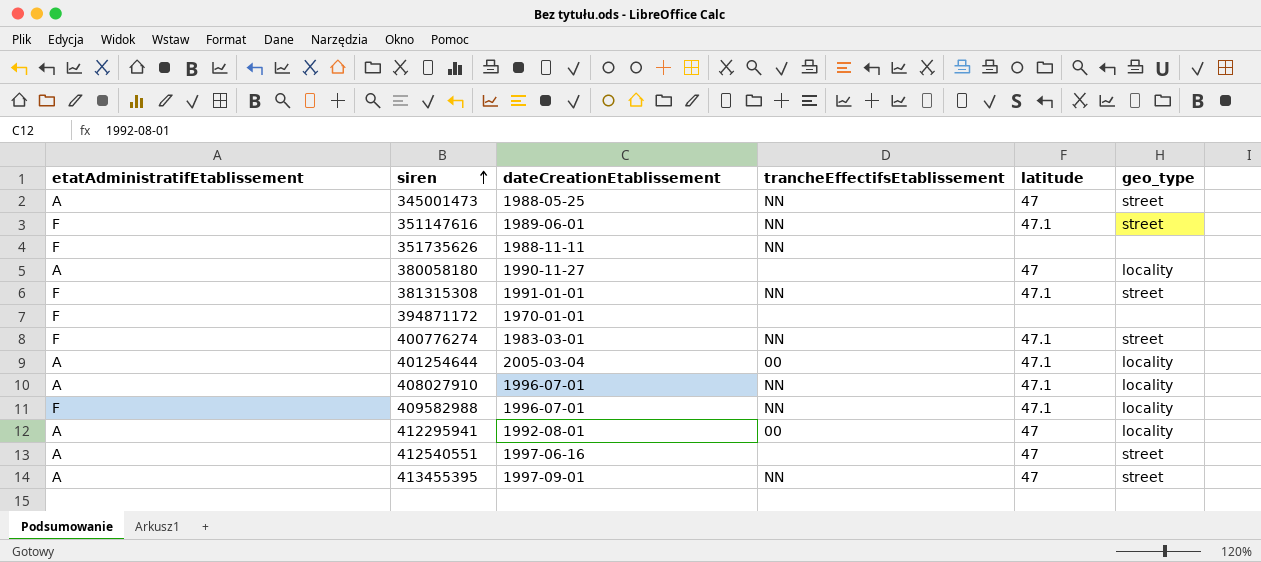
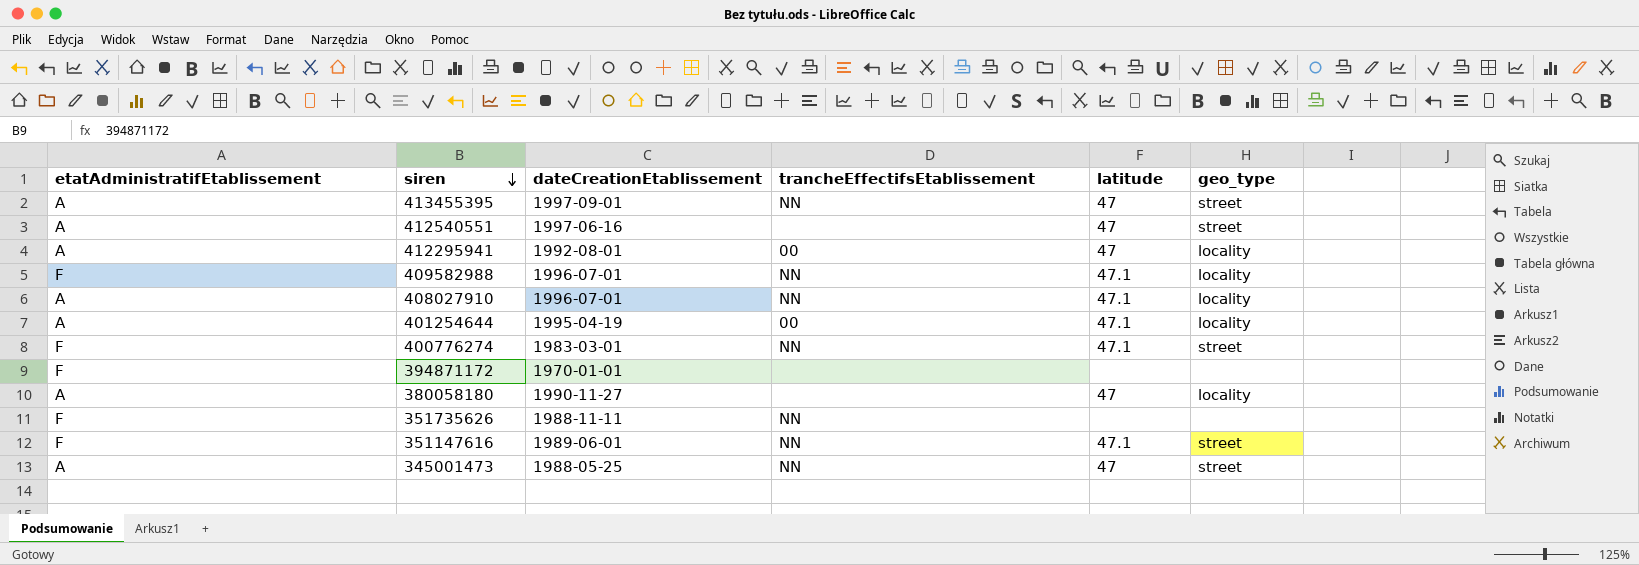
row order: siren ascending -> siren descending
row 381315308: F | 1991-01-01 | NN | 47.1 | street -> none
401254644 | dateCreationEtablissement: 2005-03-04 -> 1995-04-19

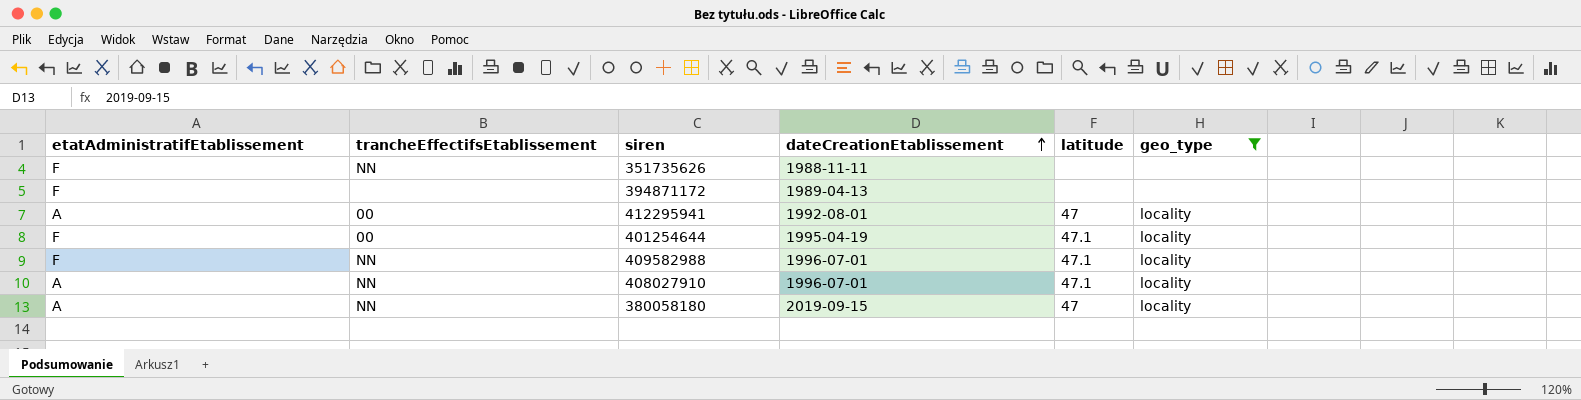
filter: none -> geo_type != street
row order: siren descending -> dateCreationEtablissement ascending
column trancheEffectifsEtablissement | position: 4 -> 2
394871172 | dateCreationEtablissement: 1970-01-01 -> 1989-04-13
401254644 | etatAdministratifEtablissement: A -> F
380058180 | trancheEffectifsEtablissement: none -> NN
380058180 | dateCreationEtablissement: 1990-11-27 -> 2019-09-15

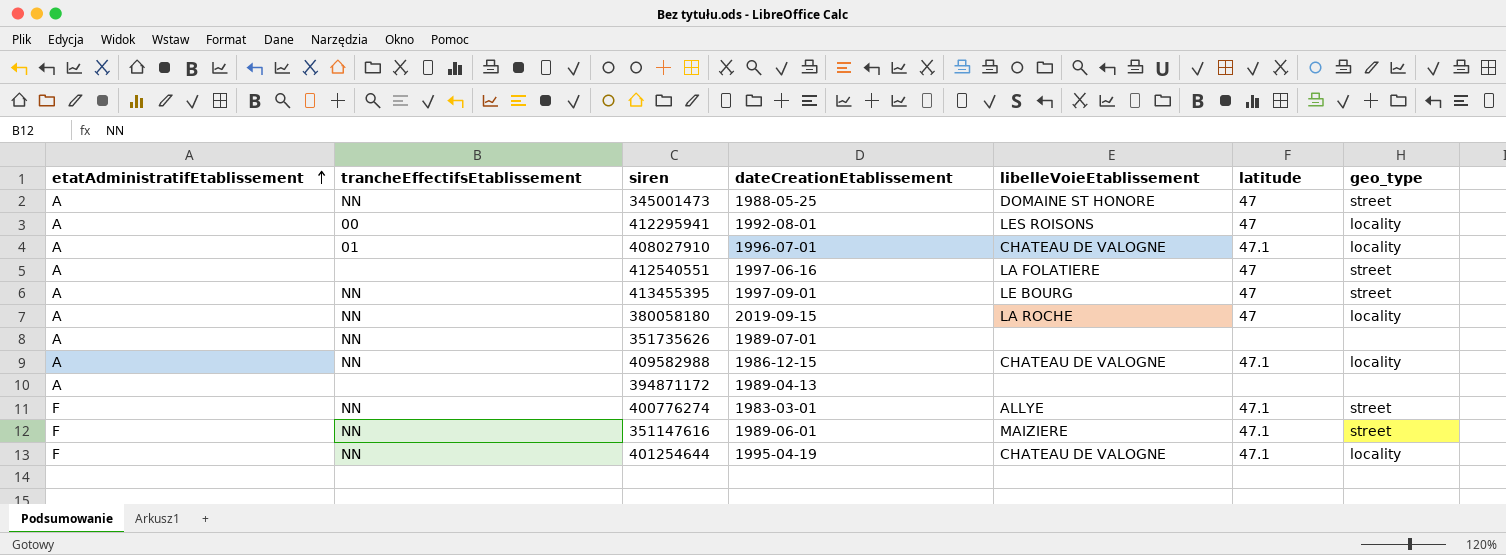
filter: geo_type != street -> none
row order: dateCreationEtablissement ascending -> etatAdministratifEtablissement ascending
column libelleVoieEtablissement | position: none -> 5
408027910 | trancheEffectifsEtablissement: NN -> 01
351735626 | etatAdministratifEtablissement: F -> A
351735626 | dateCreationEtablissement: 1988-11-11 -> 1989-07-01
409582988 | etatAdministratifEtablissement: F -> A
409582988 | dateCreationEtablissement: 1996-07-01 -> 1986-12-15
394871172 | etatAdministratifEtablissement: F -> A
401254644 | trancheEffectifsEtablissement: 00 -> NN

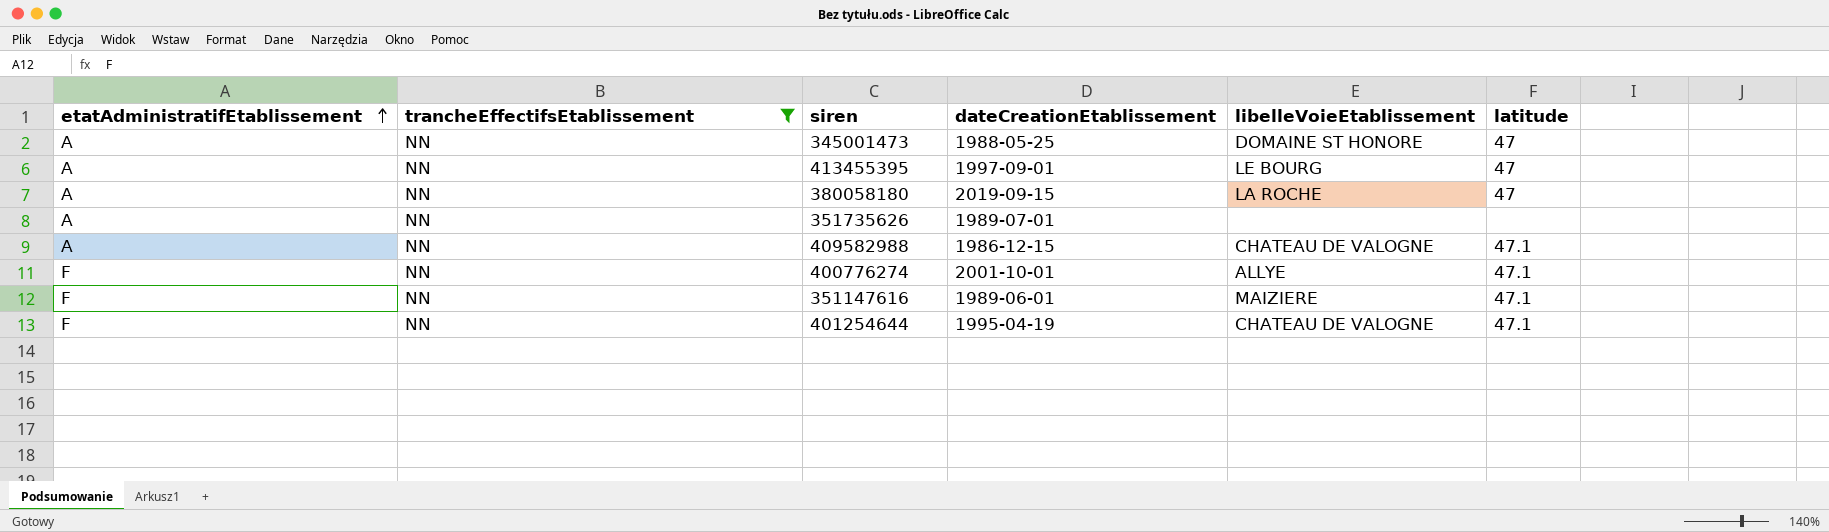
filter: none -> trancheEffectifsEtablissement = NN
column geo_type | position: 7 -> none
400776274 | dateCreationEtablissement: 1983-03-01 -> 2001-10-01

